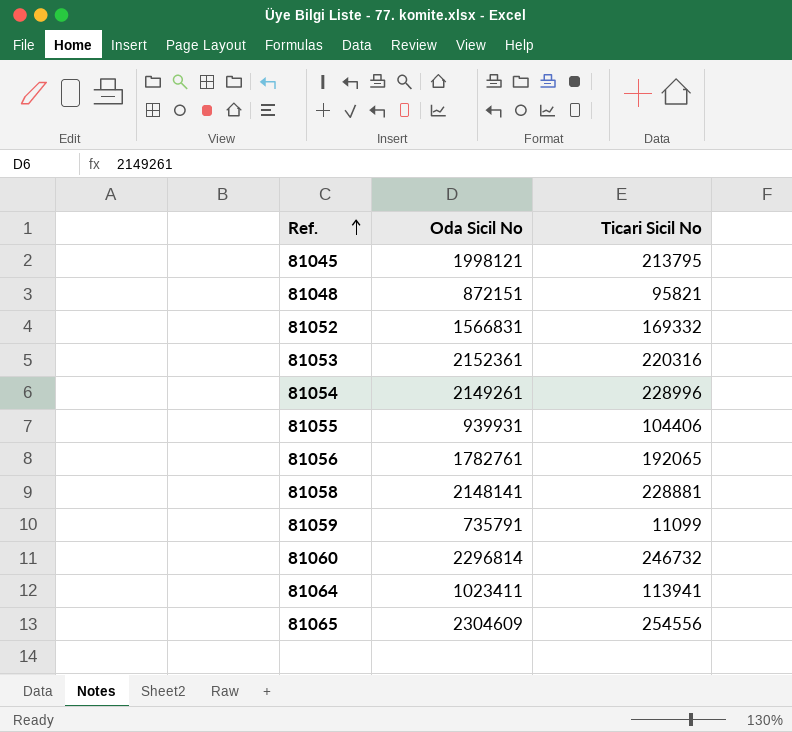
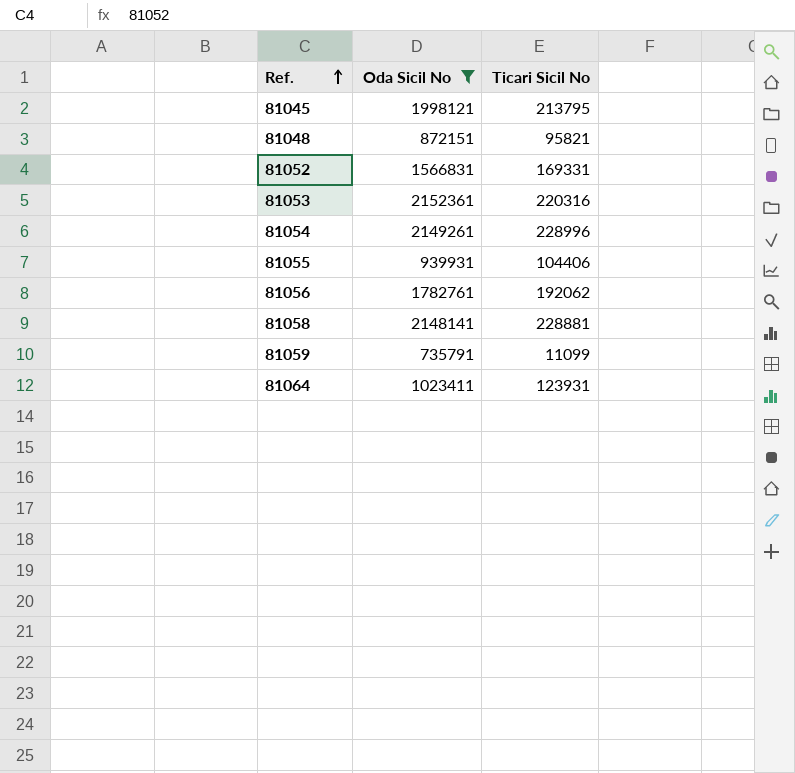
filter: none -> Oda Sicil No <= 2152361
81052 | Ticari Sicil No: 169332 -> 169331
81056 | Ticari Sicil No: 192065 -> 192062
81064 | Ticari Sicil No: 113941 -> 123931

